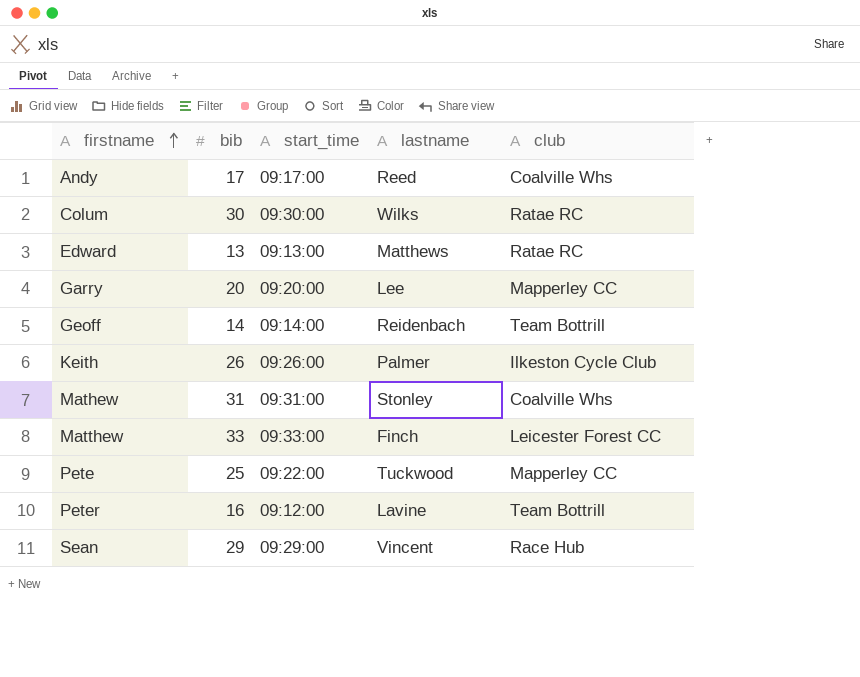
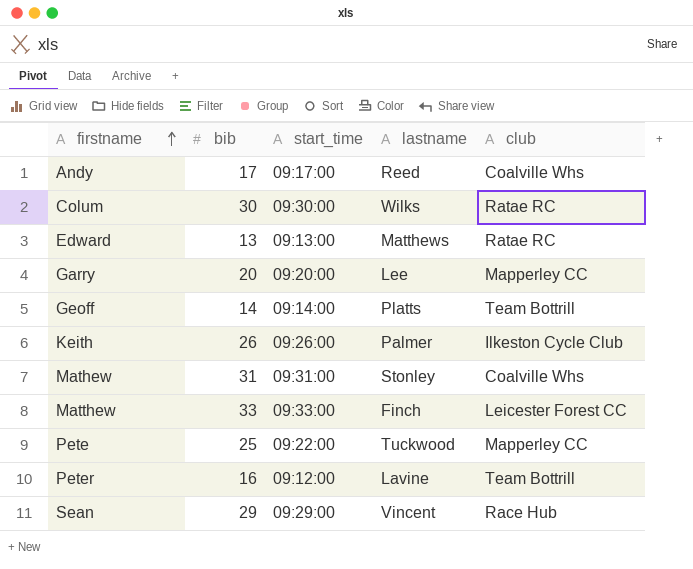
Geoff | lastname: Reidenbach -> Platts

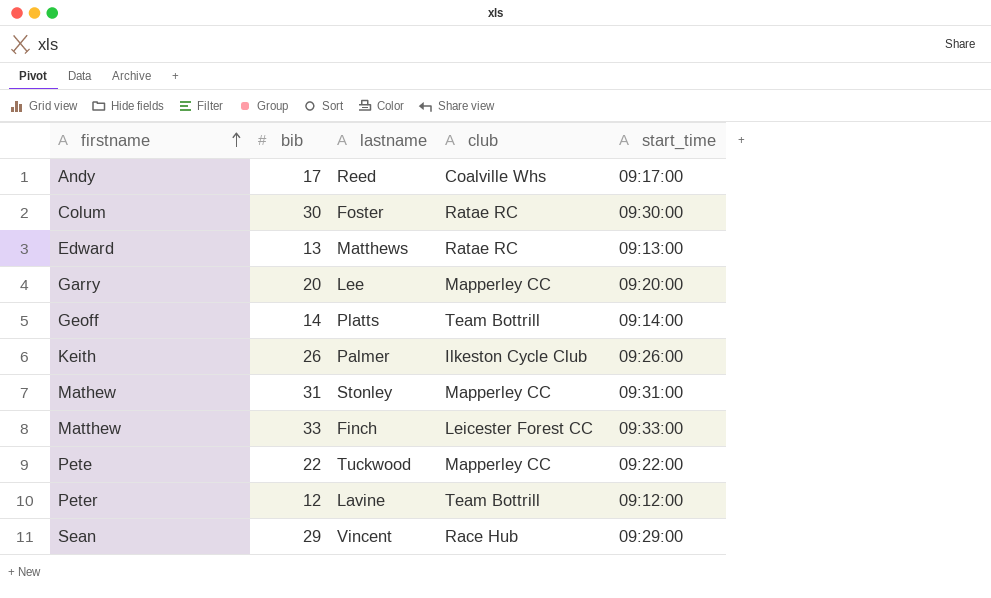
column start_time | position: 3 -> 5
Colum | lastname: Wilks -> Foster
Mathew | club: Coalville Whs -> Mapperley CC
Pete | bib: 25 -> 22
Peter | bib: 16 -> 12

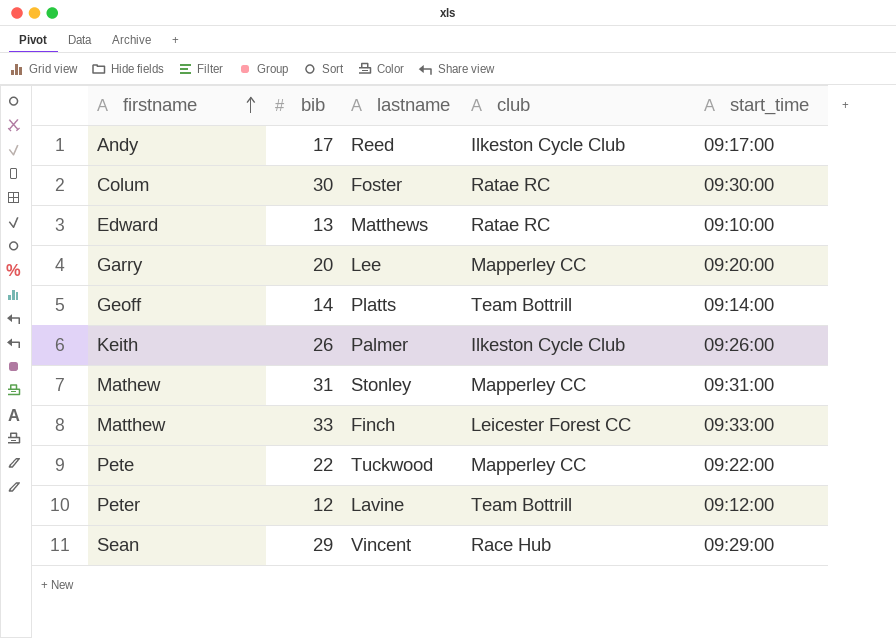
Andy | club: Coalville Whs -> Ilkeston Cycle Club
Edward | start_time: 09:13:00 -> 09:10:00

